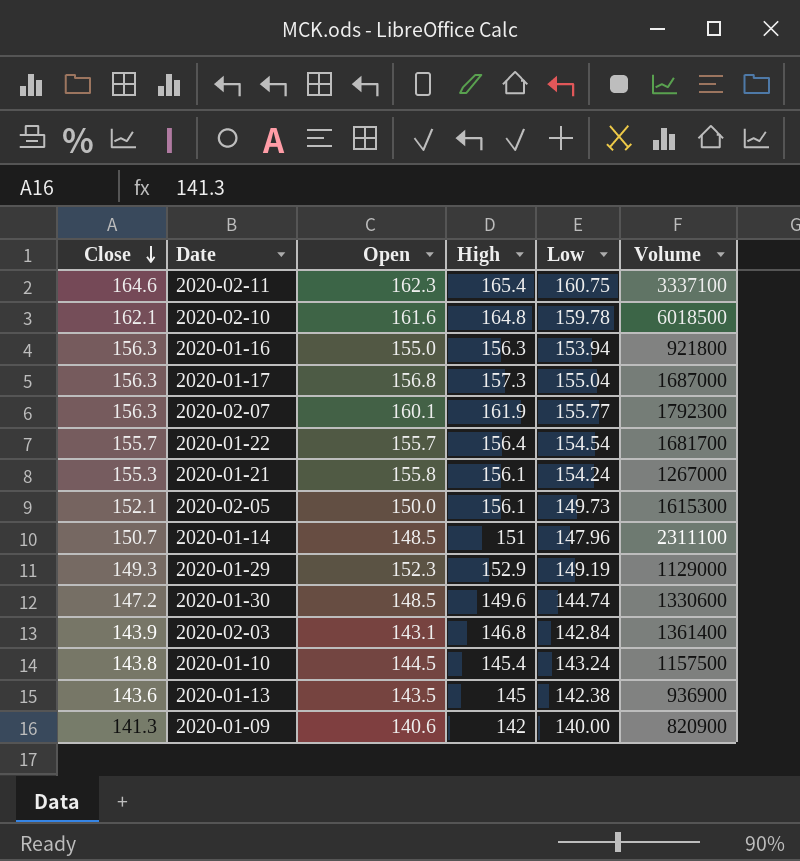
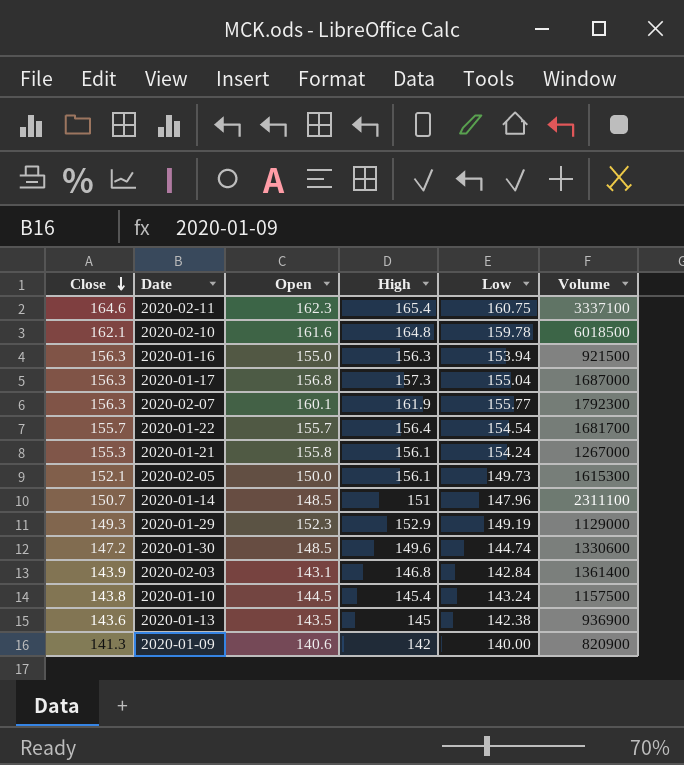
2020-01-16 | Volume: 921800 -> 921500

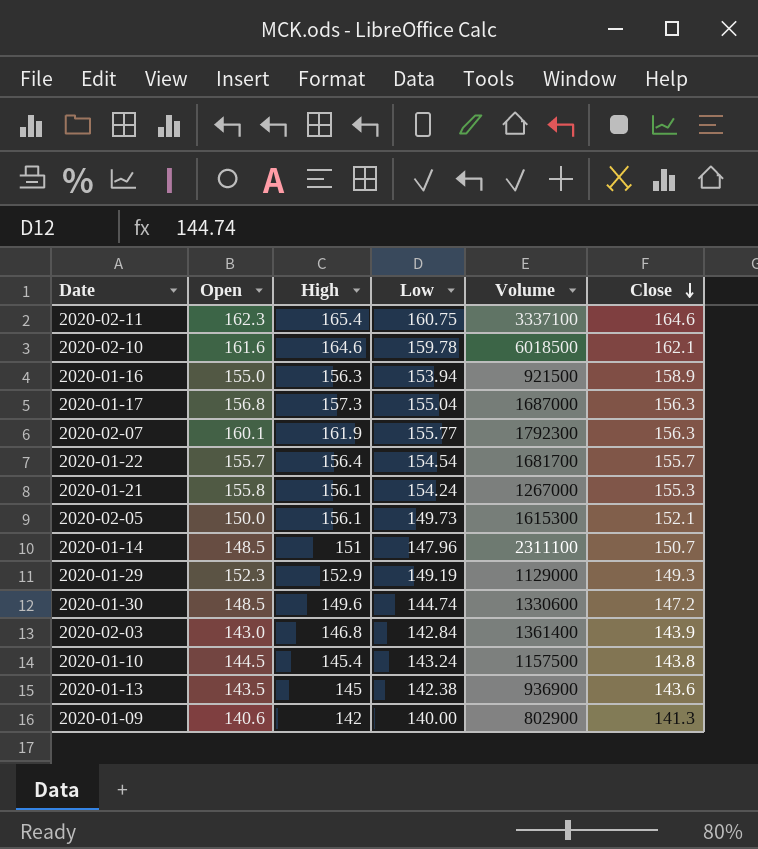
column Close | position: 1 -> 6
2020-02-10 | High: 164.8 -> 164.6
2020-01-16 | Close: 156.3 -> 158.9
2020-02-03 | Open: 143.1 -> 143.0
2020-01-09 | Volume: 820900 -> 802900

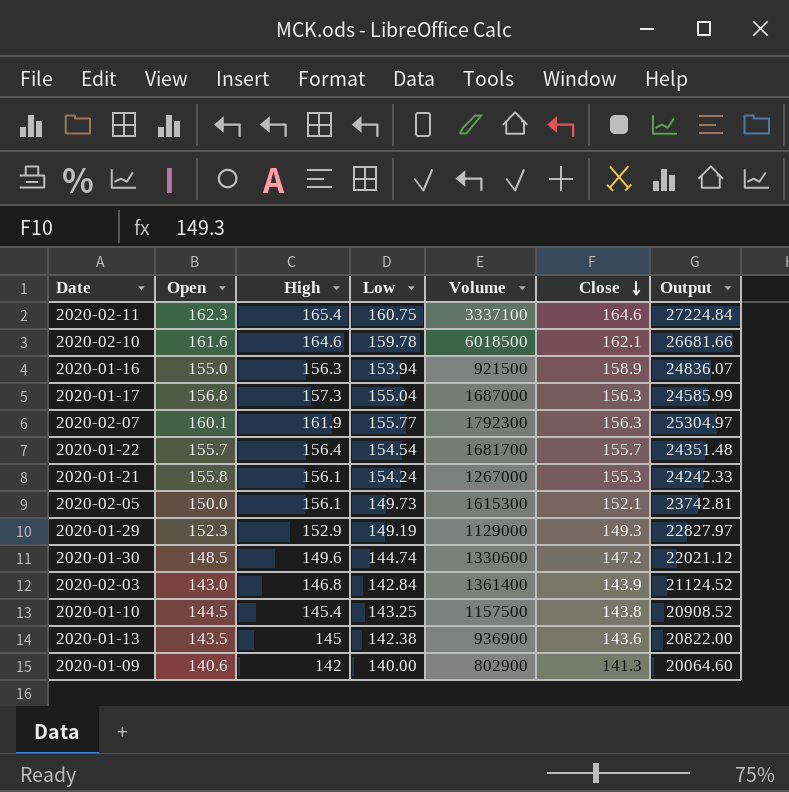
column Output | formula: none -> [High] * [Close]
row 2020-01-14: 148.5 | 151 | 147.96 | 2311100 | 150.7 -> none
2020-01-10 | Low: 143.24 -> 143.25

